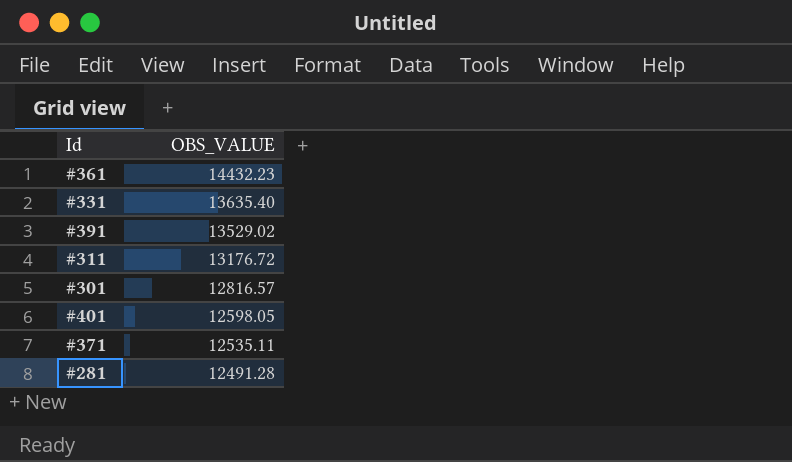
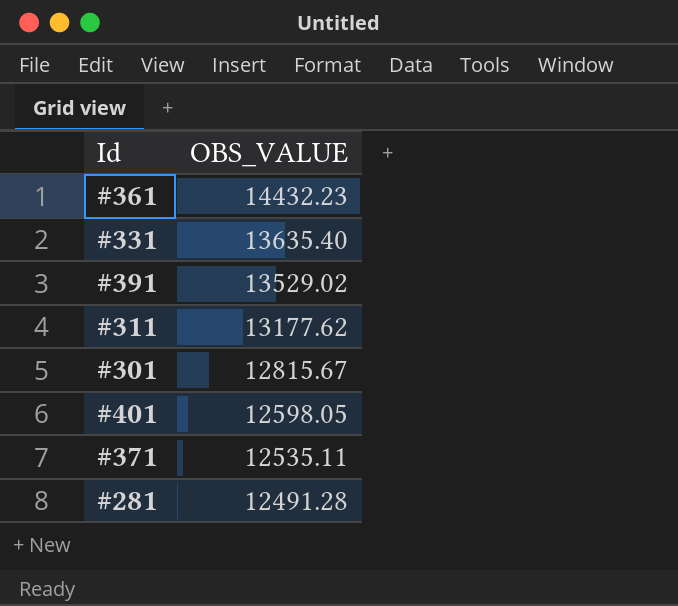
#311 | OBS_VALUE: 13176.72 -> 13177.62
#301 | OBS_VALUE: 12816.57 -> 12815.67

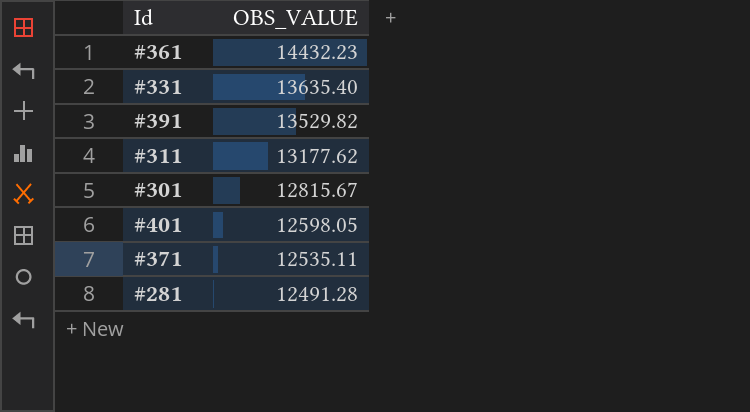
#391 | OBS_VALUE: 13529.02 -> 13529.82

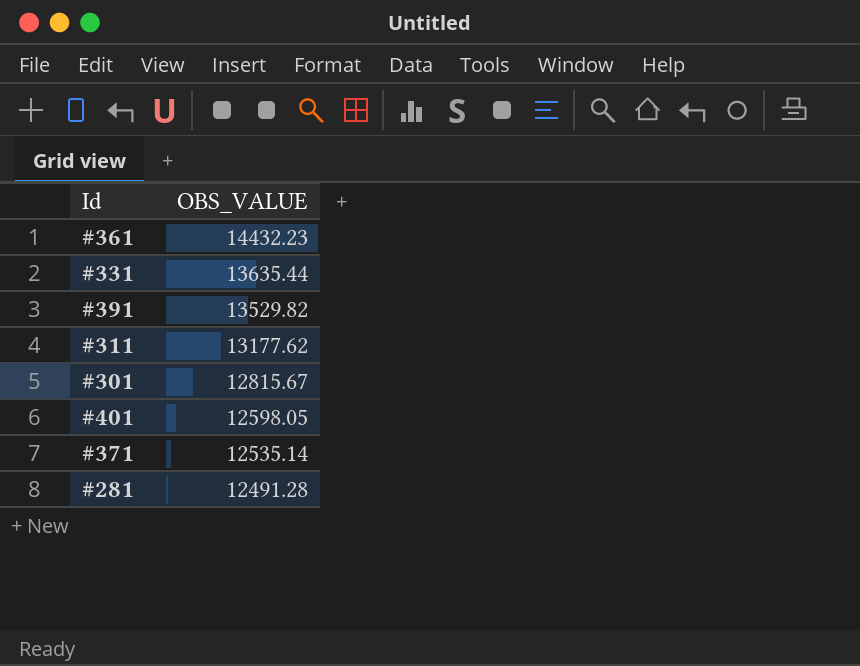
#331 | OBS_VALUE: 13635.40 -> 13635.44
#371 | OBS_VALUE: 12535.11 -> 12535.14

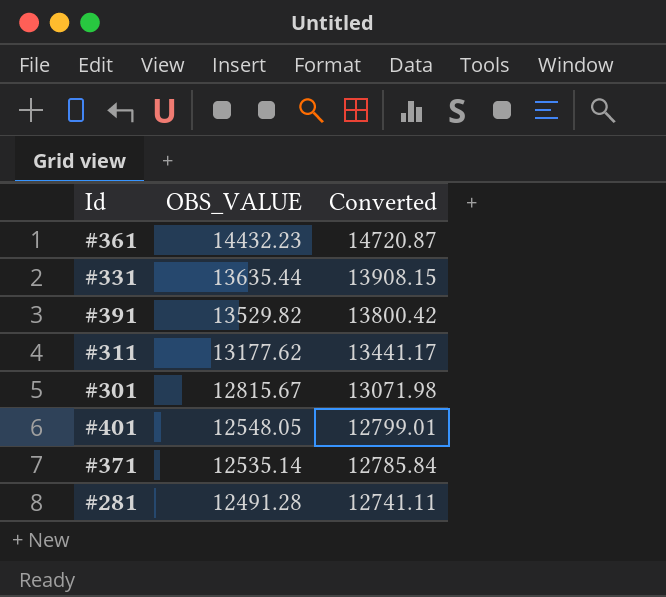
column Converted | formula: none -> [OBS_VALUE] * 1.02
#401 | OBS_VALUE: 12598.05 -> 12548.05

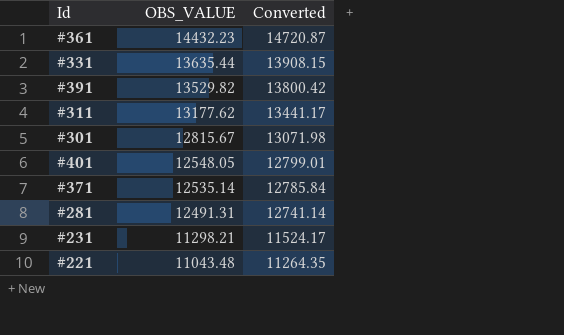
#281 | OBS_VALUE: 12491.28 -> 12491.31
#281 | Converted: 12741.11 -> 12741.14
row #231: none -> 11298.21 | 11524.17
row #221: none -> 11043.48 | 11264.35

